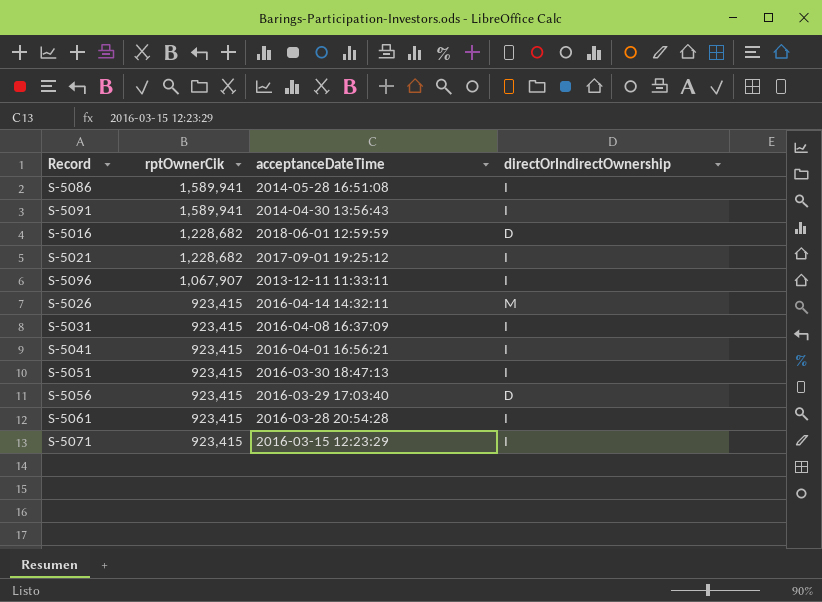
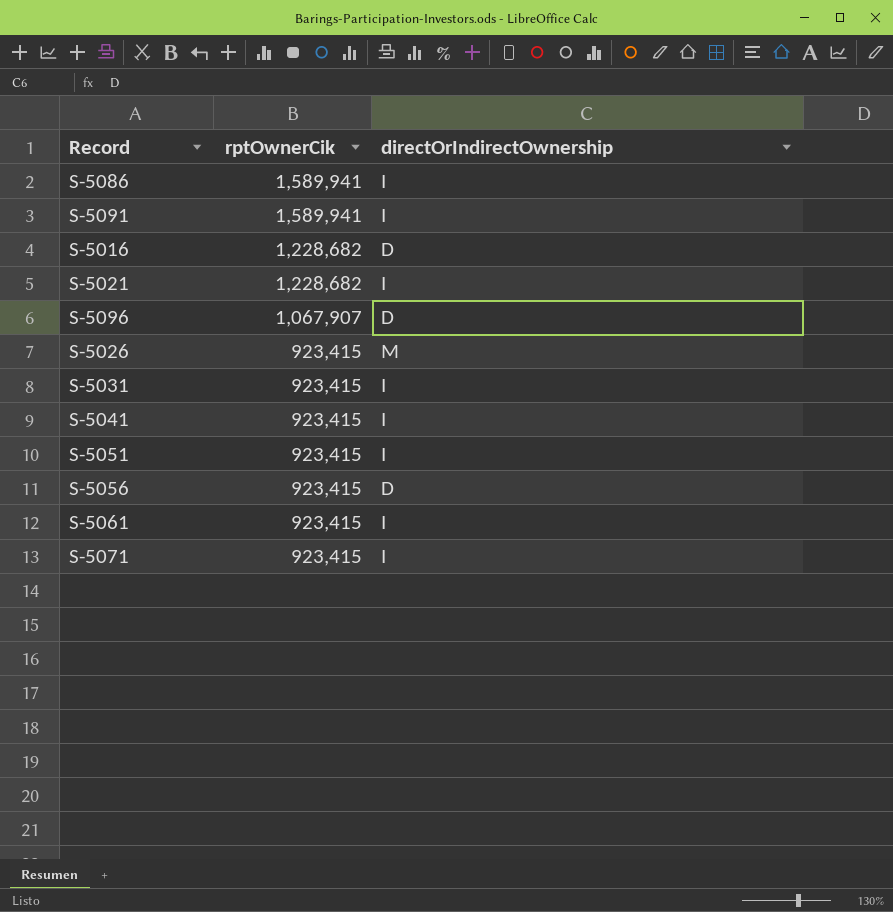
column acceptanceDateTime | position: 3 -> none
S-5096 | directOrIndirectOwnership: I -> D

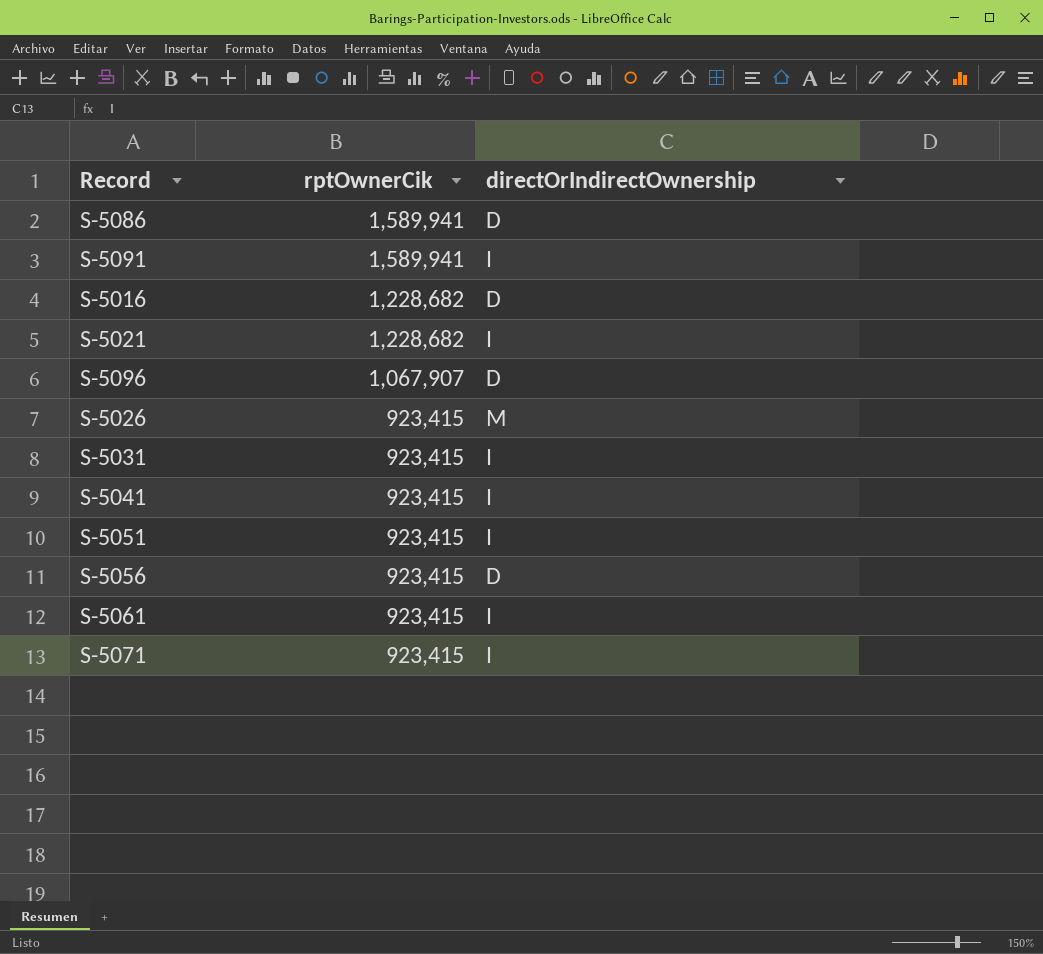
S-5086 | directOrIndirectOwnership: I -> D

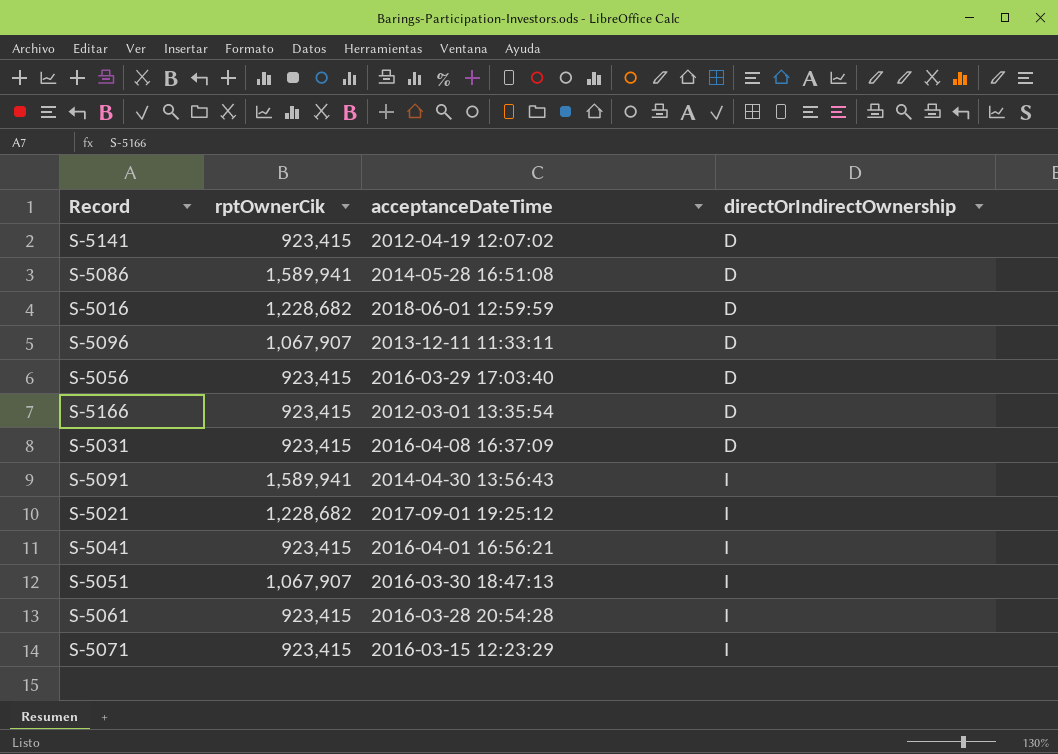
row order: rptOwnerCik descending -> directOrIndirectOwnership ascending
column acceptanceDateTime | position: none -> 3
row S-5026: 923,415 | M -> none
row S-5141: none -> 923,415 | 2012-04-19 12:07:02 | D
row S-5166: none -> 923,415 | 2012-03-01 13:35:54 | D
S-5031 | directOrIndirectOwnership: I -> D
S-5051 | rptOwnerCik: 923,415 -> 1,067,907

